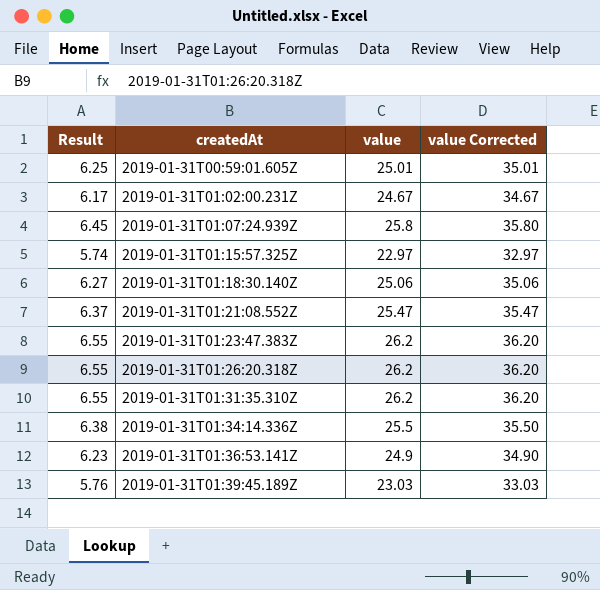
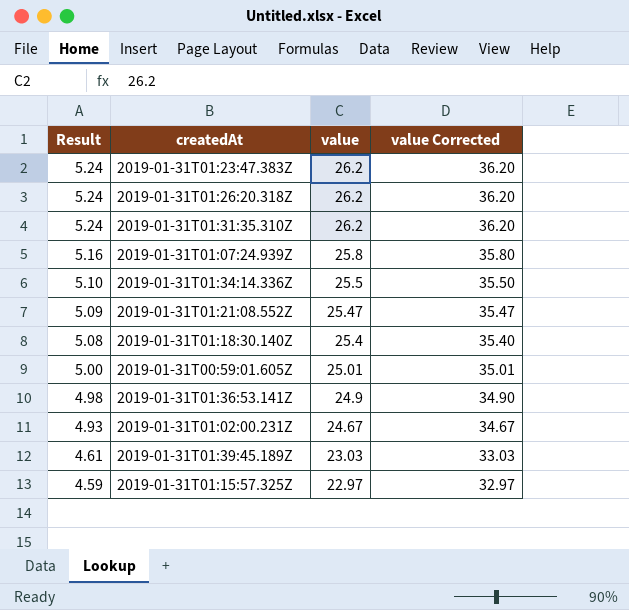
row order: createdAt ascending -> Result descending
column Result | formula: [value] * 0.25 -> [value] * 0.2
2019-01-31T01:18:30.140Z | value: 25.06 -> 25.4
2019-01-31T01:18:30.140Z | value Corrected: 35.06 -> 35.40

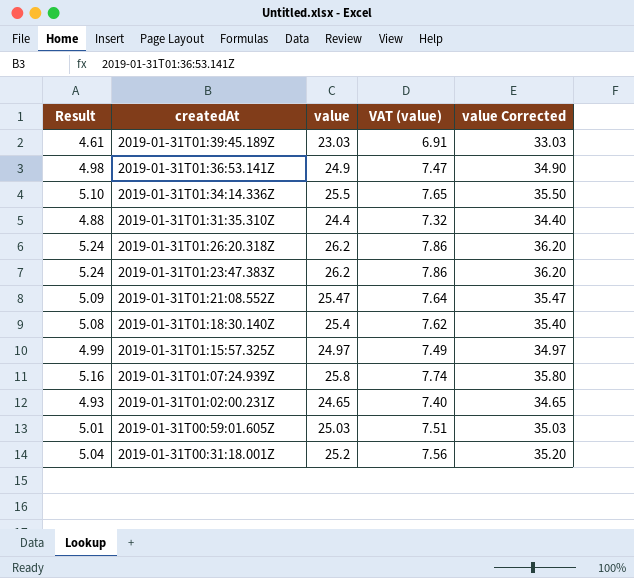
row order: Result descending -> createdAt descending
column VAT (value) | formula: none -> [value] * 0.3
2019-01-31T01:31:35.310Z | Result: 5.24 -> 4.88
2019-01-31T01:31:35.310Z | value: 26.2 -> 24.4
2019-01-31T01:31:35.310Z | value Corrected: 36.20 -> 34.40
2019-01-31T01:15:57.325Z | Result: 4.59 -> 4.99
2019-01-31T01:15:57.325Z | value: 22.97 -> 24.97
2019-01-31T01:15:57.325Z | value Corrected: 32.97 -> 34.97
2019-01-31T01:02:00.231Z | value: 24.67 -> 24.65
2019-01-31T01:02:00.231Z | value Corrected: 34.67 -> 34.65
2019-01-31T00:59:01.605Z | Result: 5.00 -> 5.01
2019-01-31T00:59:01.605Z | value: 25.01 -> 25.03
2019-01-31T00:59:01.605Z | value Corrected: 35.01 -> 35.03
row 2019-01-31T00:31:18.001Z: none -> 5.04 | 25.2 | 7.56 | 35.20

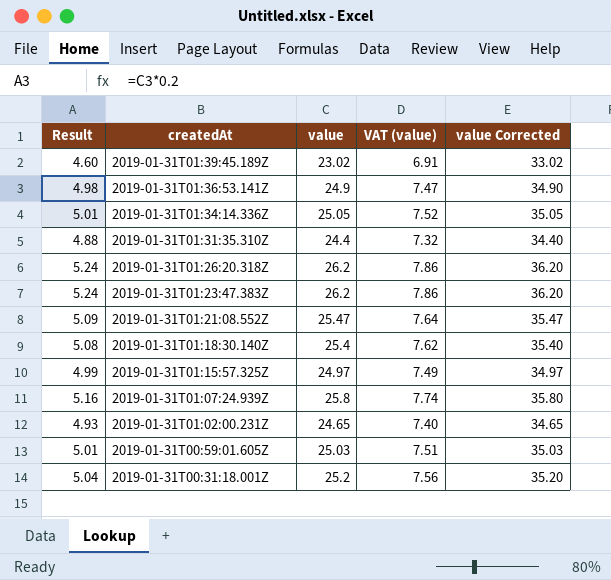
2019-01-31T01:39:45.189Z | Result: 4.61 -> 4.60
2019-01-31T01:39:45.189Z | value: 23.03 -> 23.02
2019-01-31T01:39:45.189Z | value Corrected: 33.03 -> 33.02
2019-01-31T01:34:14.336Z | Result: 5.10 -> 5.01
2019-01-31T01:34:14.336Z | value: 25.5 -> 25.05
2019-01-31T01:34:14.336Z | VAT (value): 7.65 -> 7.52
2019-01-31T01:34:14.336Z | value Corrected: 35.50 -> 35.05

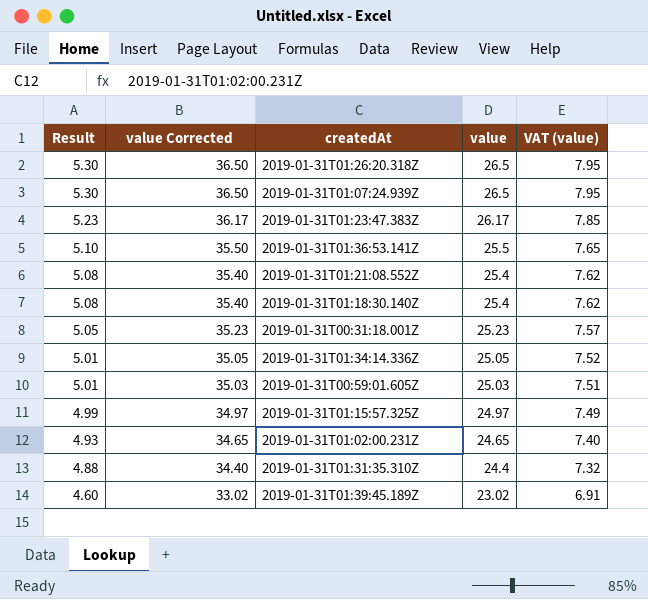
row order: createdAt descending -> Result descending
column value Corrected | position: 5 -> 2
2019-01-31T01:26:20.318Z | Result: 5.24 -> 5.30
2019-01-31T01:26:20.318Z | value Corrected: 36.20 -> 36.50
2019-01-31T01:26:20.318Z | value: 26.2 -> 26.5
2019-01-31T01:26:20.318Z | VAT (value): 7.86 -> 7.95
2019-01-31T01:07:24.939Z | Result: 5.16 -> 5.30
2019-01-31T01:07:24.939Z | value Corrected: 35.80 -> 36.50
2019-01-31T01:07:24.939Z | value: 25.8 -> 26.5
2019-01-31T01:07:24.939Z | VAT (value): 7.74 -> 7.95
2019-01-31T01:23:47.383Z | Result: 5.24 -> 5.23
2019-01-31T01:23:47.383Z | value Corrected: 36.20 -> 36.17
2019-01-31T01:23:47.383Z | value: 26.2 -> 26.17
2019-01-31T01:23:47.383Z | VAT (value): 7.86 -> 7.85
2019-01-31T01:36:53.141Z | Result: 4.98 -> 5.10
2019-01-31T01:36:53.141Z | value Corrected: 34.90 -> 35.50
2019-01-31T01:36:53.141Z | value: 24.9 -> 25.5
2019-01-31T01:36:53.141Z | VAT (value): 7.47 -> 7.65
2019-01-31T01:21:08.552Z | Result: 5.09 -> 5.08
2019-01-31T01:21:08.552Z | value Corrected: 35.47 -> 35.40
2019-01-31T01:21:08.552Z | value: 25.47 -> 25.4
2019-01-31T01:21:08.552Z | VAT (value): 7.64 -> 7.62
2019-01-31T00:31:18.001Z | Result: 5.04 -> 5.05
2019-01-31T00:31:18.001Z | value Corrected: 35.20 -> 35.23
2019-01-31T00:31:18.001Z | value: 25.2 -> 25.23
2019-01-31T00:31:18.001Z | VAT (value): 7.56 -> 7.57

